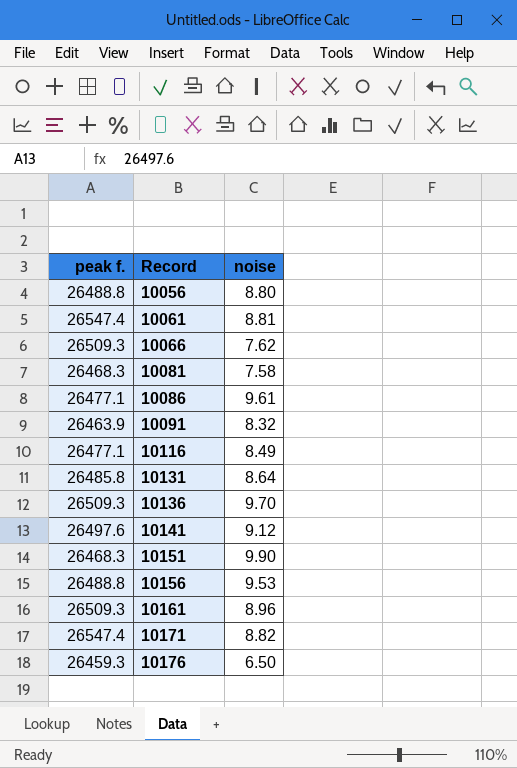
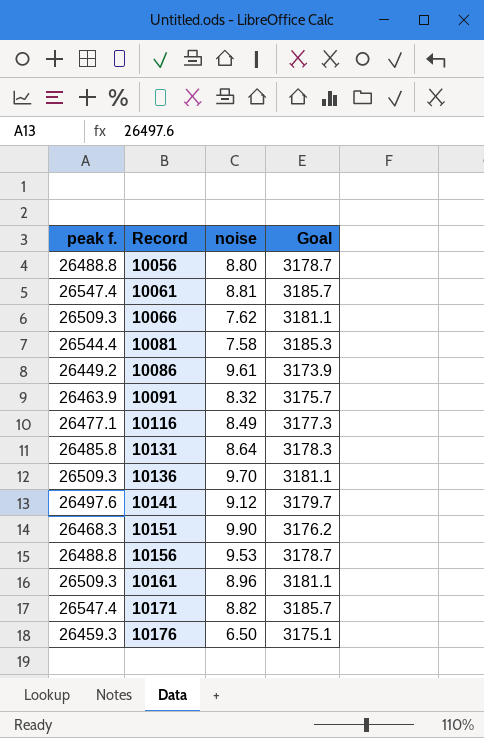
column Goal | formula: none -> [peak f.] * 0.12
10081 | peak f.: 26468.3 -> 26544.4
10086 | peak f.: 26477.1 -> 26449.2

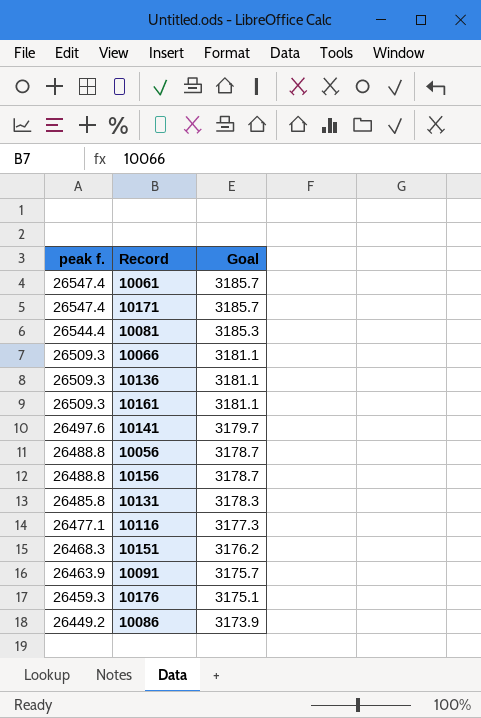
row order: Record ascending -> peak f. descending
column noise | position: 3 -> none

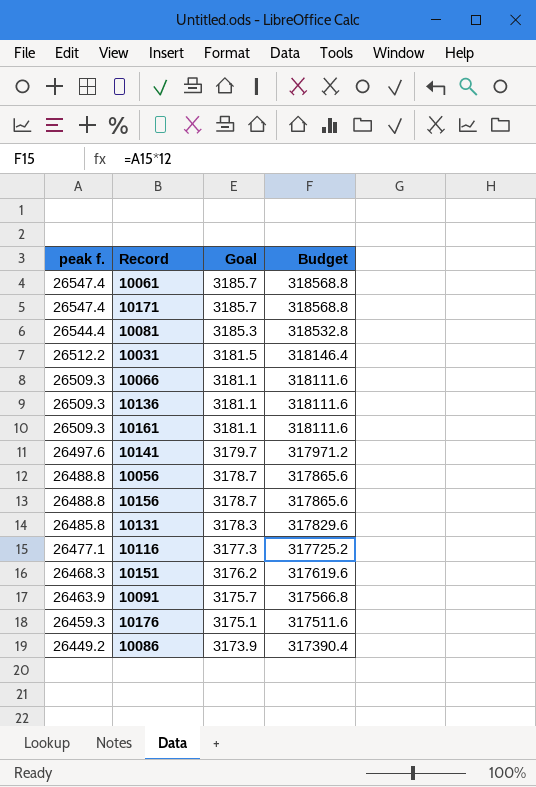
column Budget | formula: none -> [peak f.] * 12
row 10031: none -> 26512.2 | 3181.5 | 318146.4

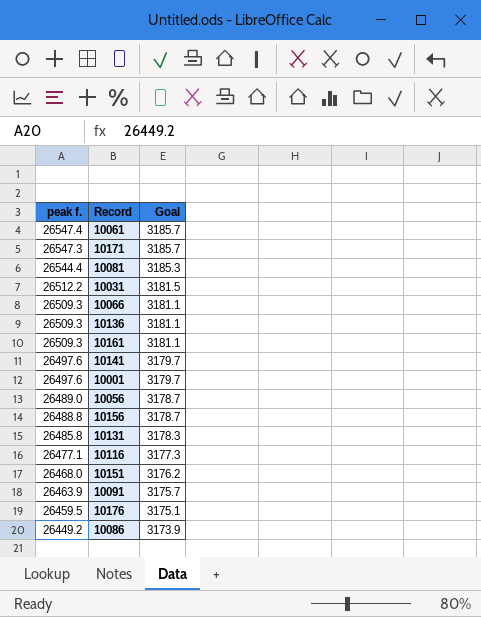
column Budget | formula: [peak f.] * 12 -> none
10171 | peak f.: 26547.4 -> 26547.3
row 10001: none -> 26497.6 | 3179.7
10056 | peak f.: 26488.8 -> 26489.0
10151 | peak f.: 26468.3 -> 26468.0
10176 | peak f.: 26459.3 -> 26459.5

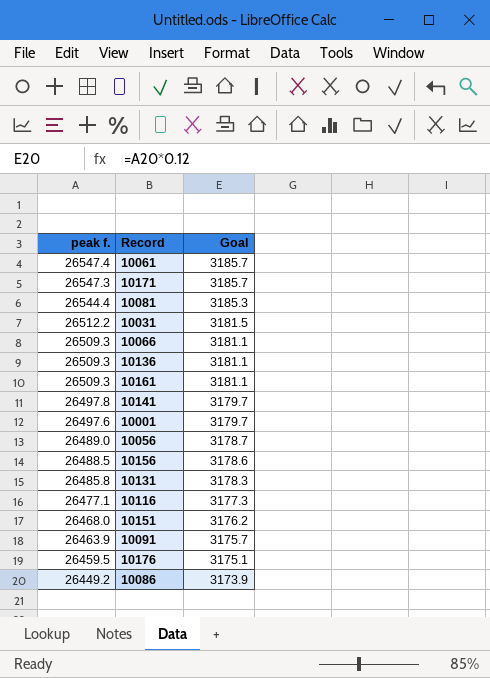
10141 | peak f.: 26497.6 -> 26497.8
10156 | peak f.: 26488.8 -> 26488.5
10156 | Goal: 3178.7 -> 3178.6

